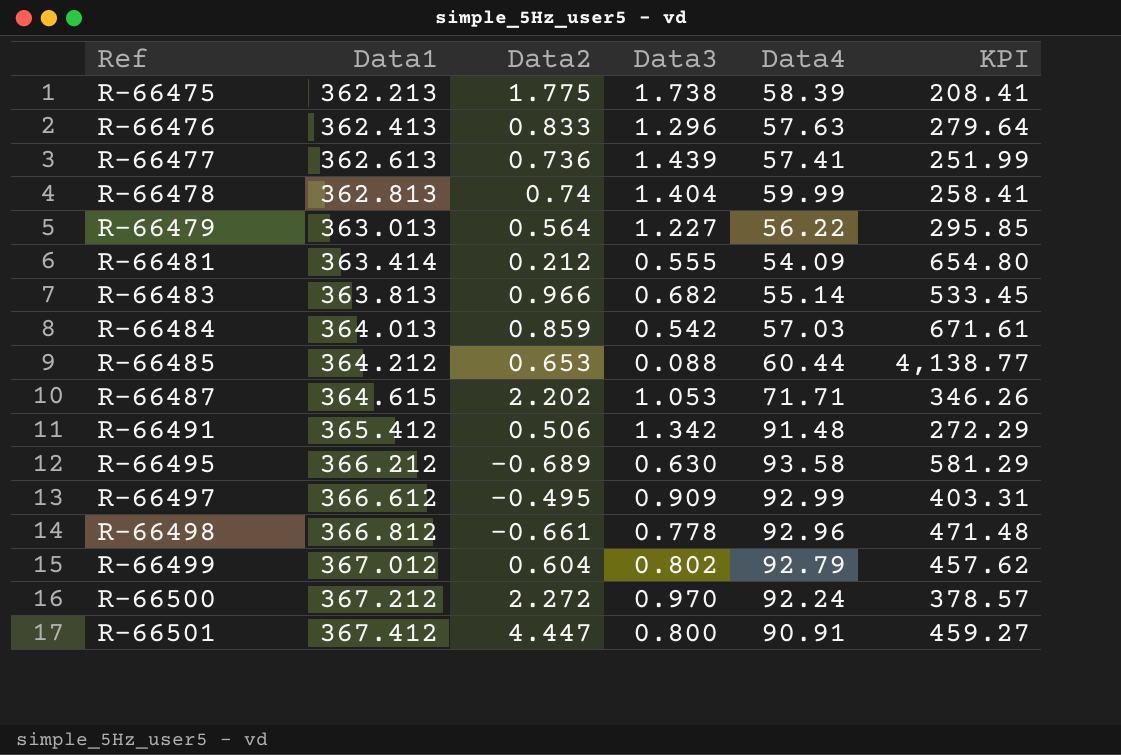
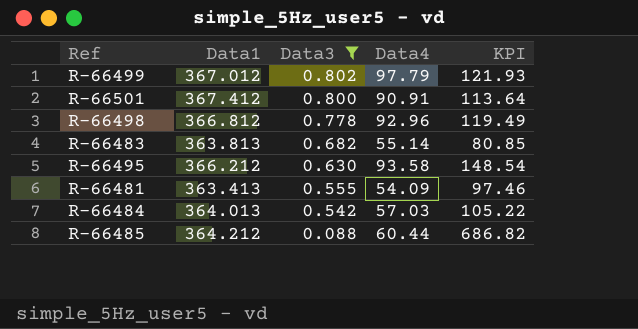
filter: none -> Data3 <= 0.802
row order: Ref ascending -> Data3 descending
column Data2 | position: 3 -> none
column KPI | formula: [Data1] / [Data3] -> [Data4] / [Data3]
R-66499 | Data4: 92.79 -> 97.79
R-66481 | Data1: 363.414 -> 363.413

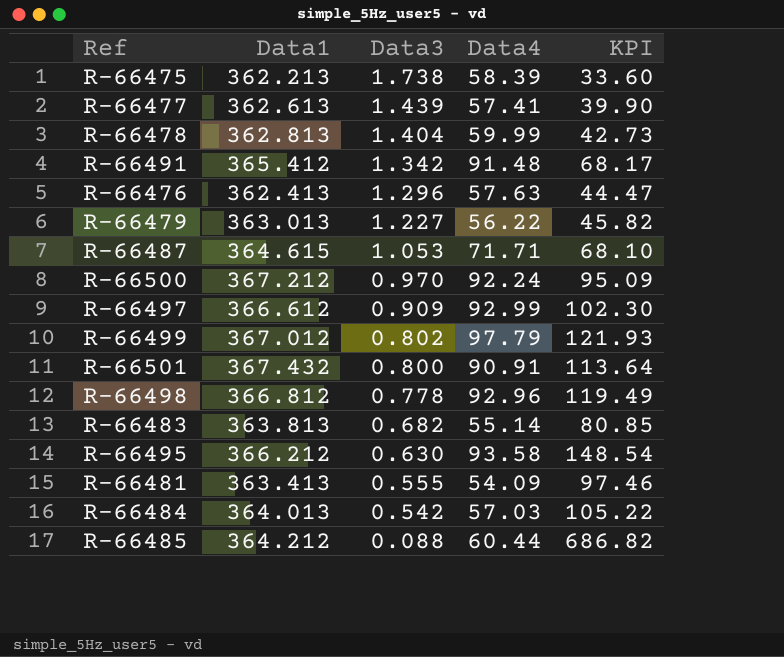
filter: Data3 <= 0.802 -> none
R-66501 | Data1: 367.412 -> 367.432

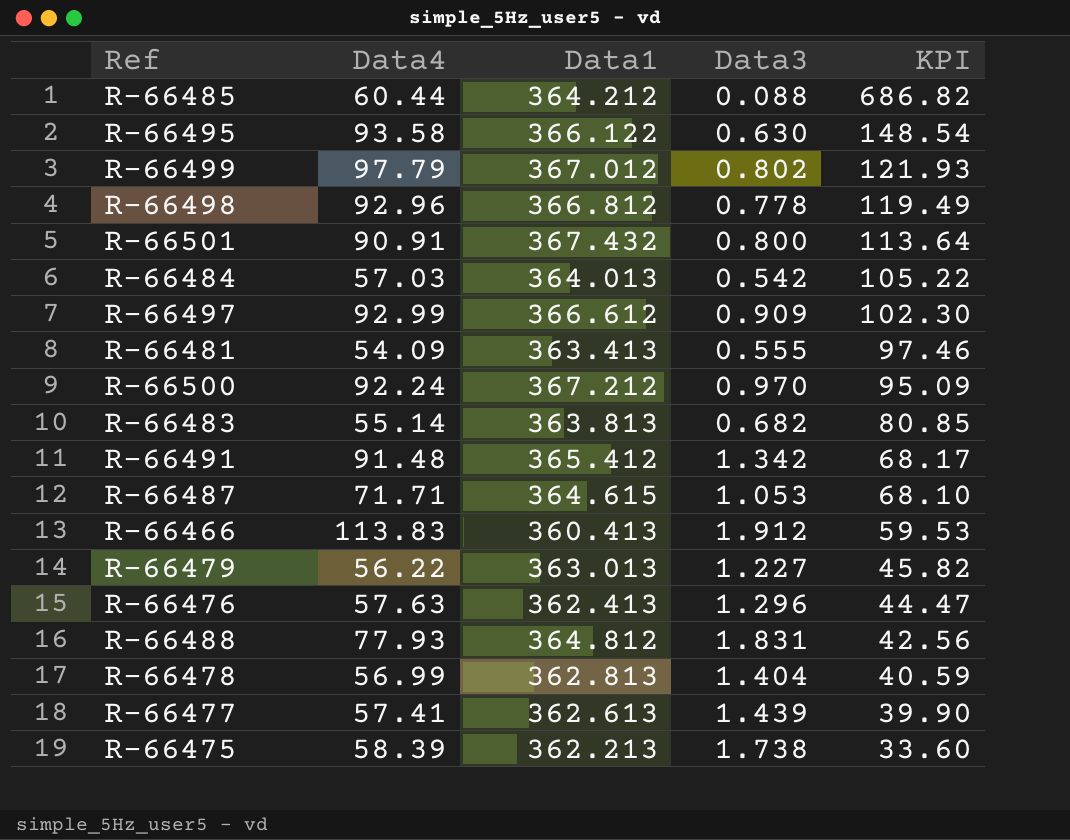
row order: Data3 descending -> KPI descending
column Data4 | position: 4 -> 2
R-66495 | Data1: 366.212 -> 366.122
row R-66466: none -> 113.83 | 360.413 | 1.912 | 59.53
row R-66488: none -> 77.93 | 364.812 | 1.831 | 42.56
R-66478 | Data4: 59.99 -> 56.99
R-66478 | KPI: 42.73 -> 40.59

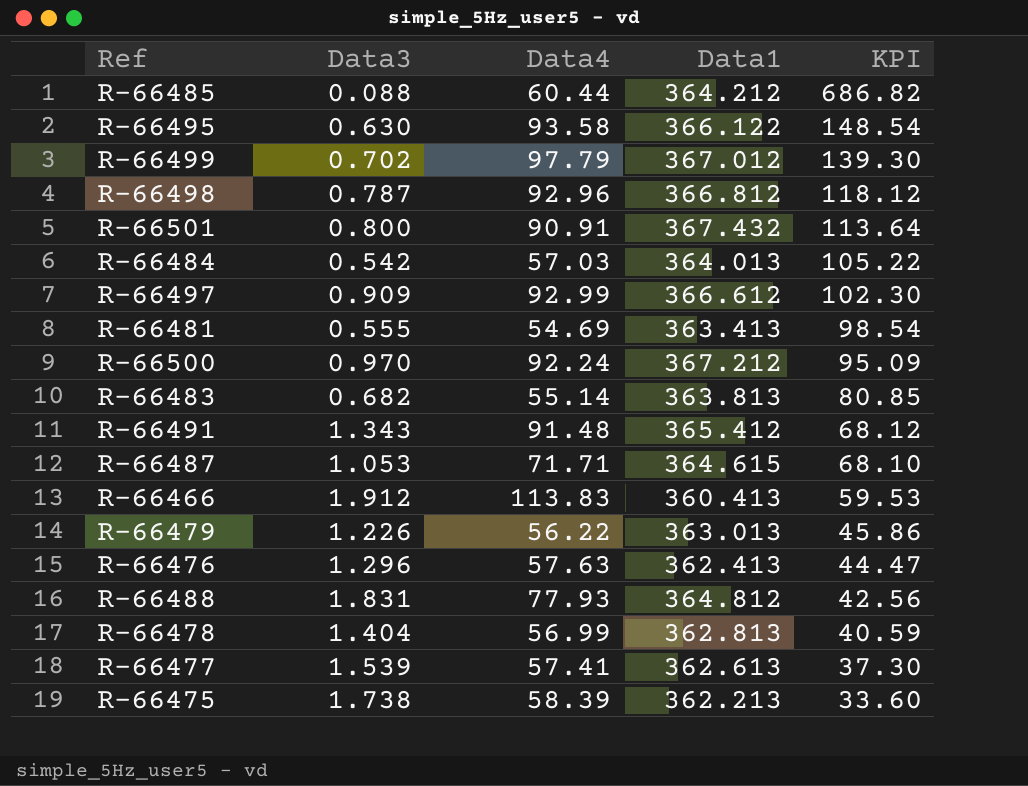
column Data3 | position: 4 -> 2
R-66499 | Data3: 0.802 -> 0.702
R-66499 | KPI: 121.93 -> 139.30
R-66498 | Data3: 0.778 -> 0.787
R-66498 | KPI: 119.49 -> 118.12
R-66481 | Data4: 54.09 -> 54.69
R-66481 | KPI: 97.46 -> 98.54
R-66491 | Data3: 1.342 -> 1.343
R-66491 | KPI: 68.17 -> 68.12
R-66479 | Data3: 1.227 -> 1.226
R-66479 | KPI: 45.82 -> 45.86
R-66477 | Data3: 1.439 -> 1.539
R-66477 | KPI: 39.90 -> 37.30

